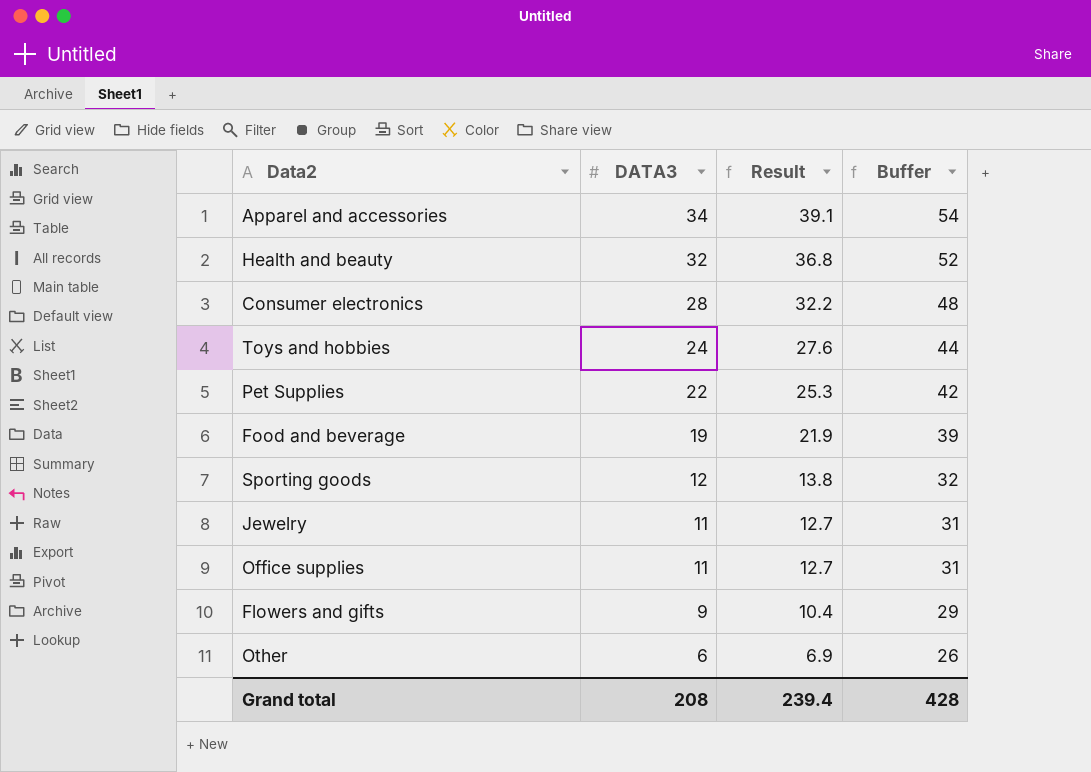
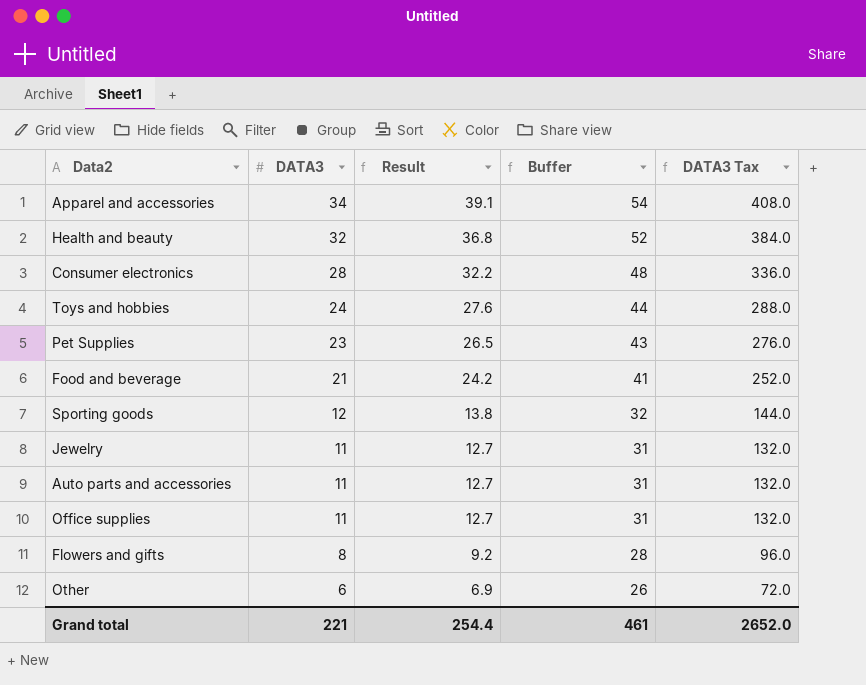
column DATA3 Tax | formula: none -> [DATA3] * 12
Pet Supplies | DATA3: 22 -> 23
Pet Supplies | Result: 25.3 -> 26.5
Pet Supplies | Buffer: 42 -> 43
Food and beverage | DATA3: 19 -> 21
Food and beverage | Result: 21.9 -> 24.2
Food and beverage | Buffer: 39 -> 41
row Auto parts and accessories: none -> 11 | 12.7 | 31 | 132.0
Flowers and gifts | DATA3: 9 -> 8
Flowers and gifts | Result: 10.4 -> 9.2
Flowers and gifts | Buffer: 29 -> 28
Grand total | DATA3: 208 -> 221
Grand total | Result: 239.4 -> 254.4
Grand total | Buffer: 428 -> 461

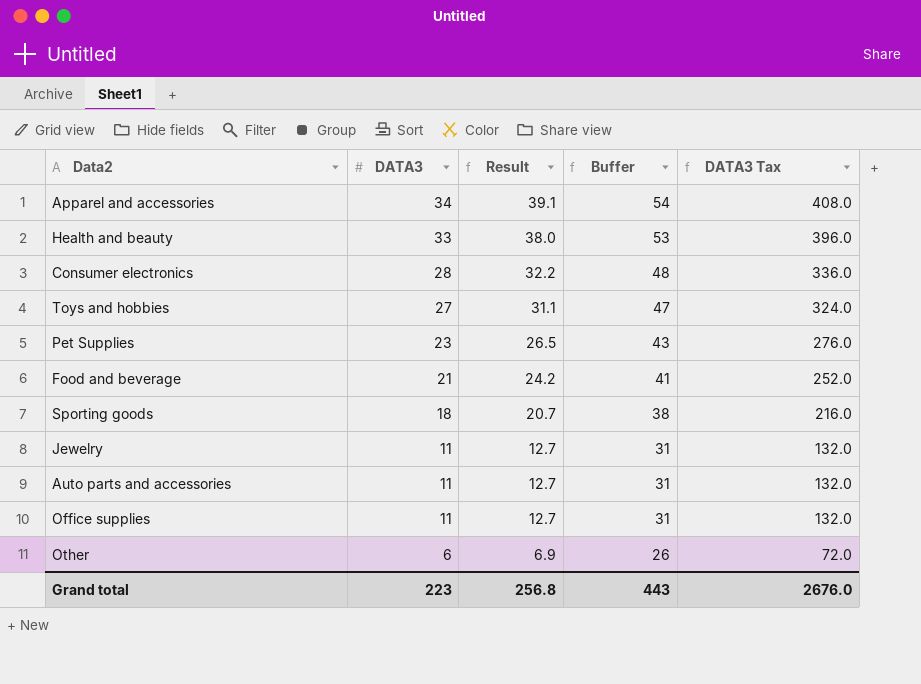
row Flowers and gifts: 8 | 9.2 | 28 | 96.0 -> none
Health and beauty | DATA3: 32 -> 33
Health and beauty | Result: 36.8 -> 38.0
Health and beauty | Buffer: 52 -> 53
Health and beauty | DATA3 Tax: 384.0 -> 396.0
Toys and hobbies | DATA3: 24 -> 27
Toys and hobbies | Result: 27.6 -> 31.1
Toys and hobbies | Buffer: 44 -> 47
Toys and hobbies | DATA3 Tax: 288.0 -> 324.0
Sporting goods | DATA3: 12 -> 18
Sporting goods | Result: 13.8 -> 20.7
Sporting goods | Buffer: 32 -> 38
Sporting goods | DATA3 Tax: 144.0 -> 216.0
Grand total | DATA3: 221 -> 223
Grand total | Result: 254.4 -> 256.8
Grand total | Buffer: 461 -> 443
Grand total | DATA3 Tax: 2652.0 -> 2676.0

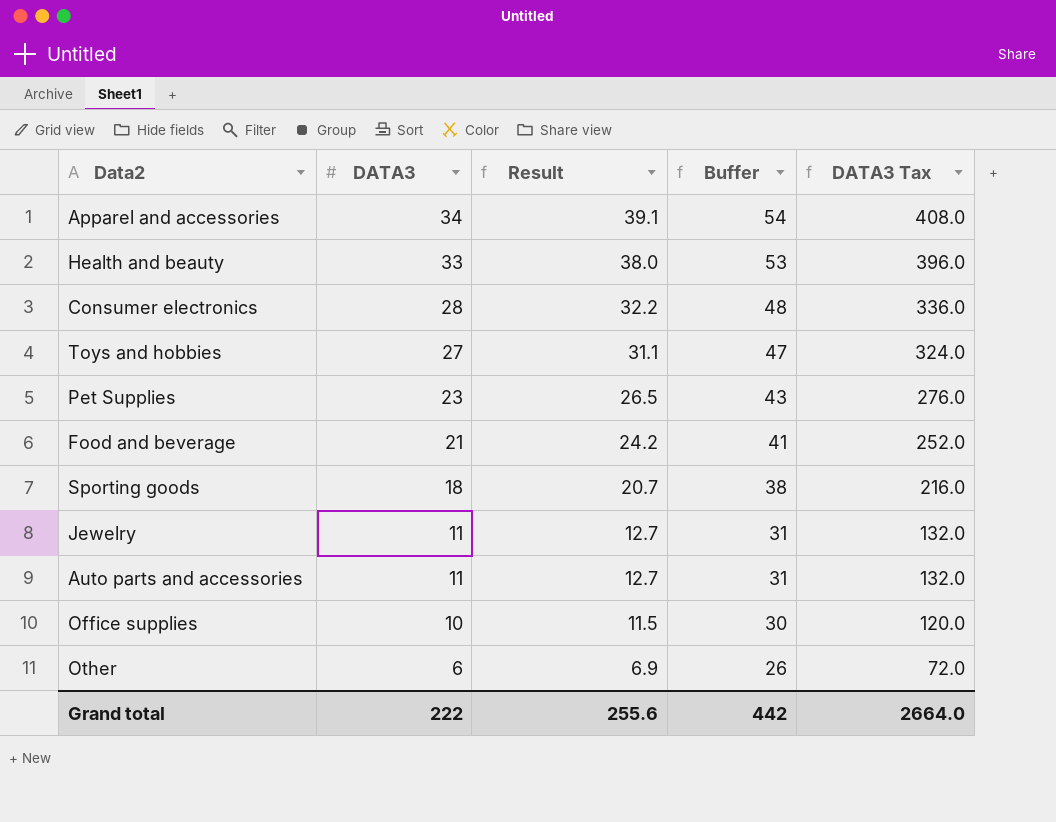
Office supplies | DATA3: 11 -> 10
Office supplies | Result: 12.7 -> 11.5
Office supplies | Buffer: 31 -> 30
Office supplies | DATA3 Tax: 132.0 -> 120.0
Grand total | DATA3: 223 -> 222
Grand total | Result: 256.8 -> 255.6
Grand total | Buffer: 443 -> 442
Grand total | DATA3 Tax: 2676.0 -> 2664.0

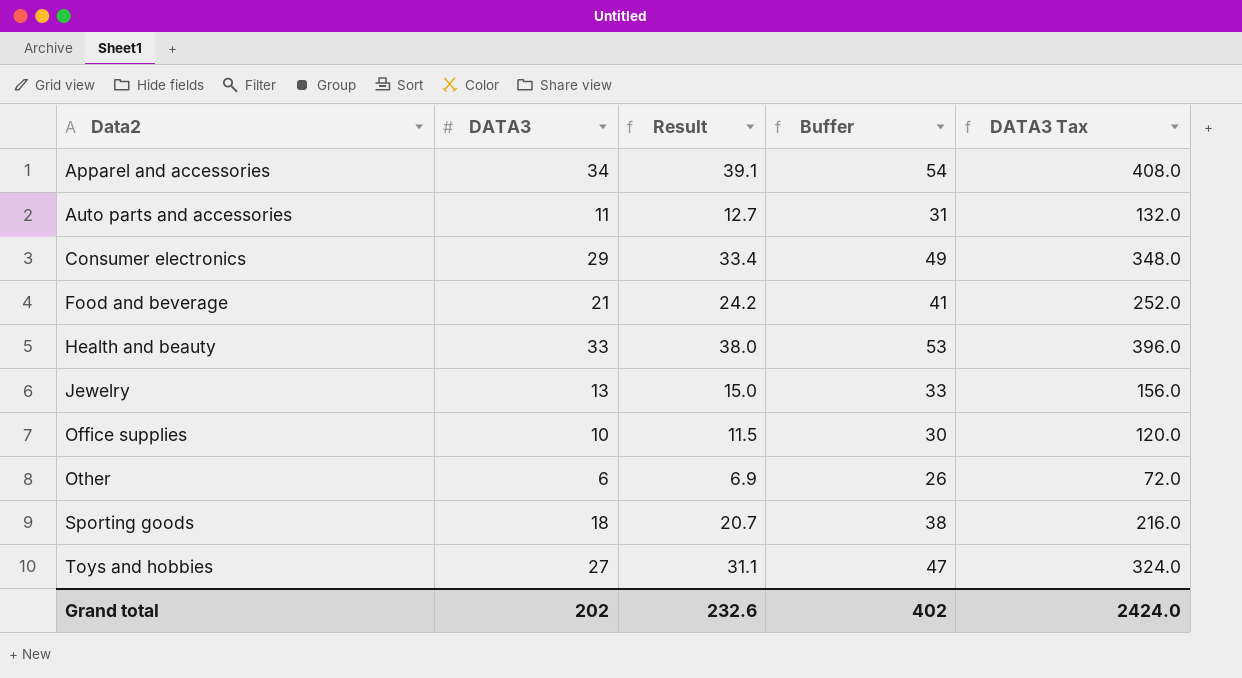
row order: DATA3 descending -> Data2 ascending
row Pet Supplies: 23 | 26.5 | 43 | 276.0 -> none
Consumer electronics | DATA3: 28 -> 29
Consumer electronics | Result: 32.2 -> 33.4
Consumer electronics | Buffer: 48 -> 49
Consumer electronics | DATA3 Tax: 336.0 -> 348.0
Jewelry | DATA3: 11 -> 13
Jewelry | Result: 12.7 -> 15.0
Jewelry | Buffer: 31 -> 33
Jewelry | DATA3 Tax: 132.0 -> 156.0
Grand total | DATA3: 222 -> 202
Grand total | Result: 255.6 -> 232.6
Grand total | Buffer: 442 -> 402
Grand total | DATA3 Tax: 2664.0 -> 2424.0

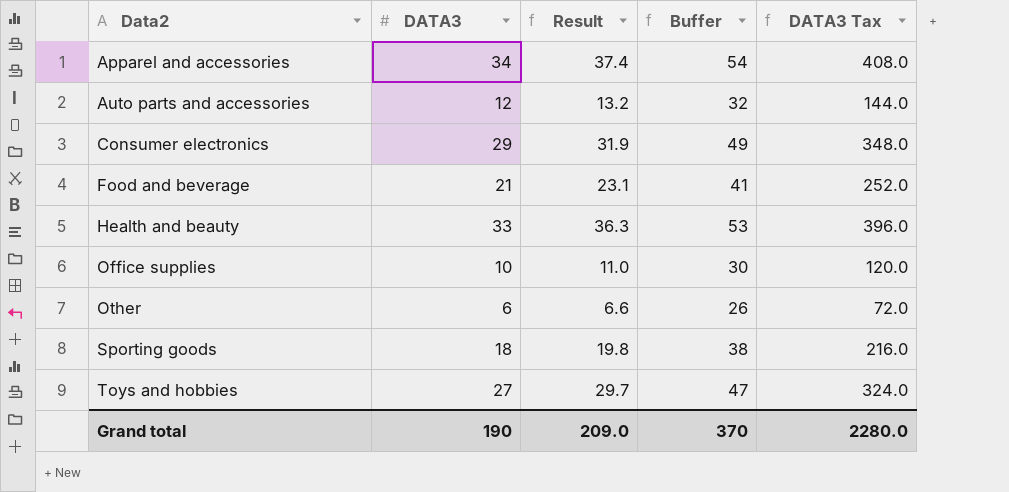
column Result | formula: [DATA3] * 1.15 -> [DATA3] * 1.1
row Jewelry: 13 | 15.0 | 33 | 156.0 -> none
Auto parts and accessories | DATA3: 11 -> 12
Auto parts and accessories | Buffer: 31 -> 32
Auto parts and accessories | DATA3 Tax: 132.0 -> 144.0
Grand total | DATA3: 202 -> 190
Grand total | Result: 232.6 -> 209.0
Grand total | Buffer: 402 -> 370
Grand total | DATA3 Tax: 2424.0 -> 2280.0

